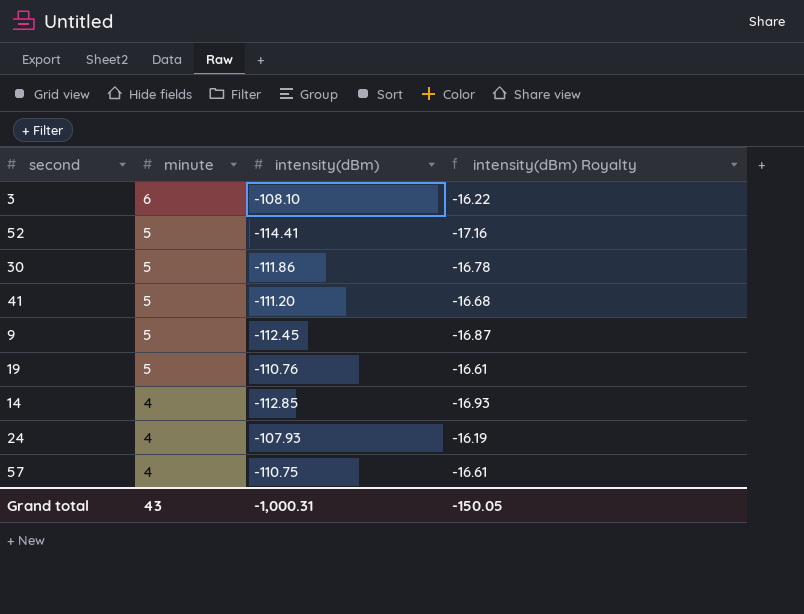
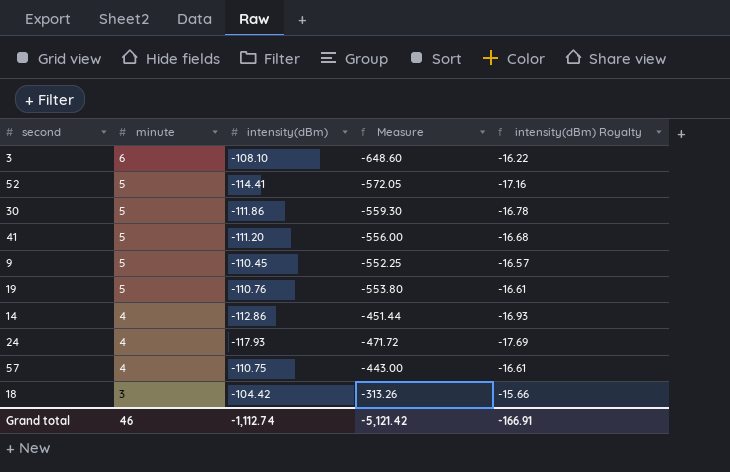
column Measure | formula: none -> [minute] * [intensity(dBm)]
9 | intensity(dBm): -112.45 -> -110.45
9 | intensity(dBm) Royalty: -16.87 -> -16.57
14 | intensity(dBm): -112.85 -> -112.86
24 | intensity(dBm): -107.93 -> -117.93
24 | intensity(dBm) Royalty: -16.19 -> -17.69
row 18: none -> 3 | -104.42 | -313.26 | -15.66
Grand total | minute: 43 -> 46
Grand total | intensity(dBm): -1,000.31 -> -1,112.74
Grand total | intensity(dBm) Royalty: -150.05 -> -166.91

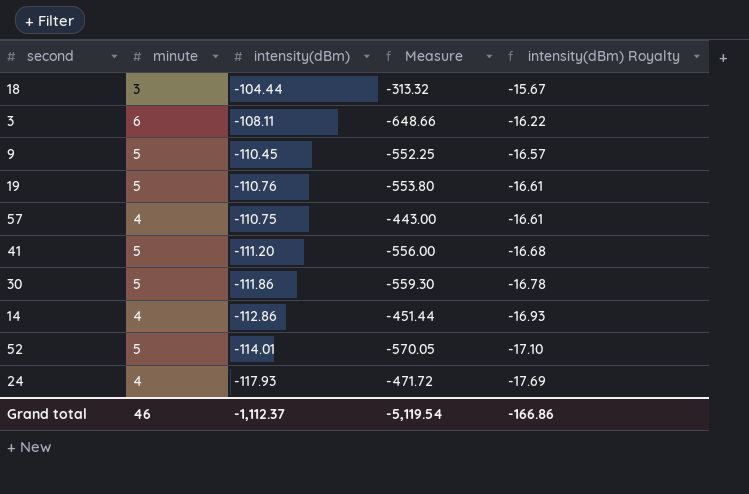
row order: minute descending -> intensity(dBm) Royalty descending
18 | intensity(dBm): -104.42 -> -104.44
18 | Measure: -313.26 -> -313.32
18 | intensity(dBm) Royalty: -15.66 -> -15.67
3 | intensity(dBm): -108.10 -> -108.11
3 | Measure: -648.60 -> -648.66
52 | intensity(dBm): -114.41 -> -114.01
52 | Measure: -572.05 -> -570.05
52 | intensity(dBm) Royalty: -17.16 -> -17.10
Grand total | intensity(dBm): -1,112.74 -> -1,112.37
Grand total | Measure: -5,121.42 -> -5,119.54
Grand total | intensity(dBm) Royalty: -166.91 -> -166.86

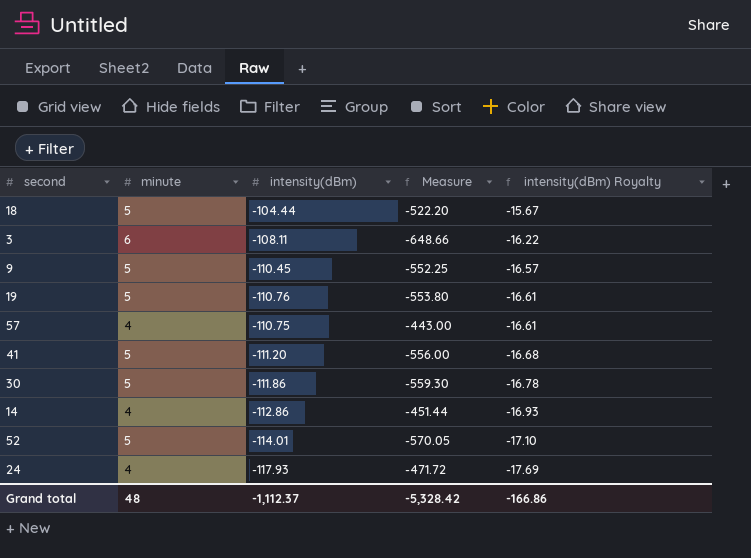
18 | minute: 3 -> 5
18 | Measure: -313.32 -> -522.20
Grand total | minute: 46 -> 48
Grand total | Measure: -5,119.54 -> -5,328.42

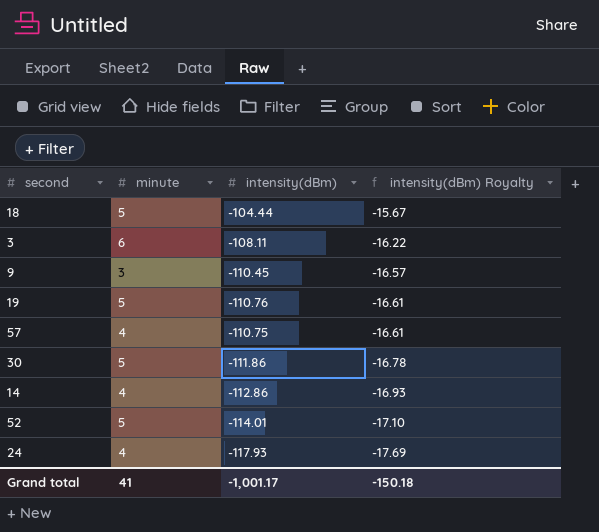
column Measure | formula: [minute] * [intensity(dBm)] -> none
row 41: 5 | -111.20 | -556.00 | -16.68 -> none
9 | minute: 5 -> 3
Grand total | minute: 48 -> 41
Grand total | intensity(dBm): -1,112.37 -> -1,001.17
Grand total | intensity(dBm) Royalty: -166.86 -> -150.18

